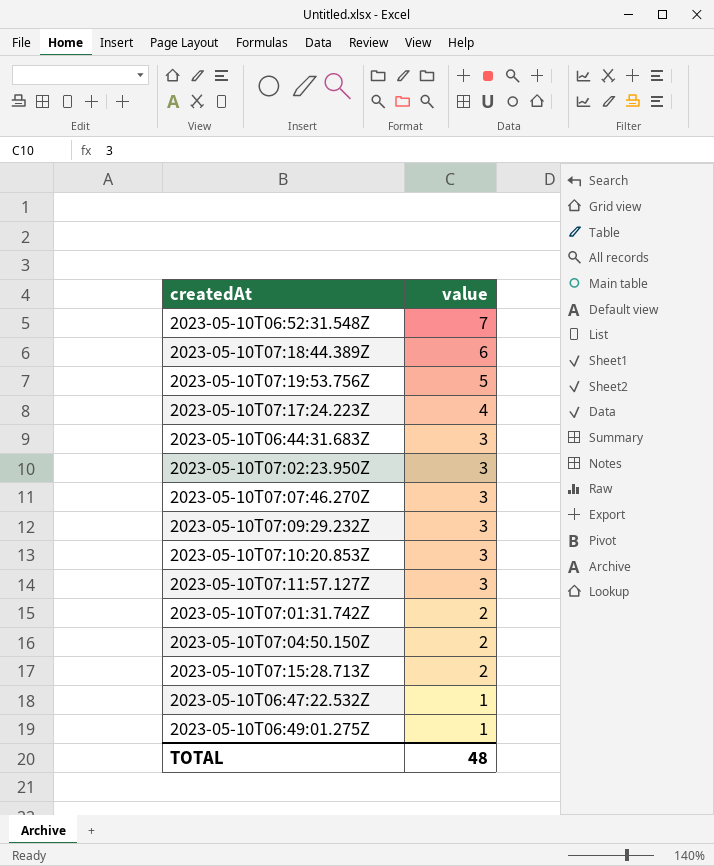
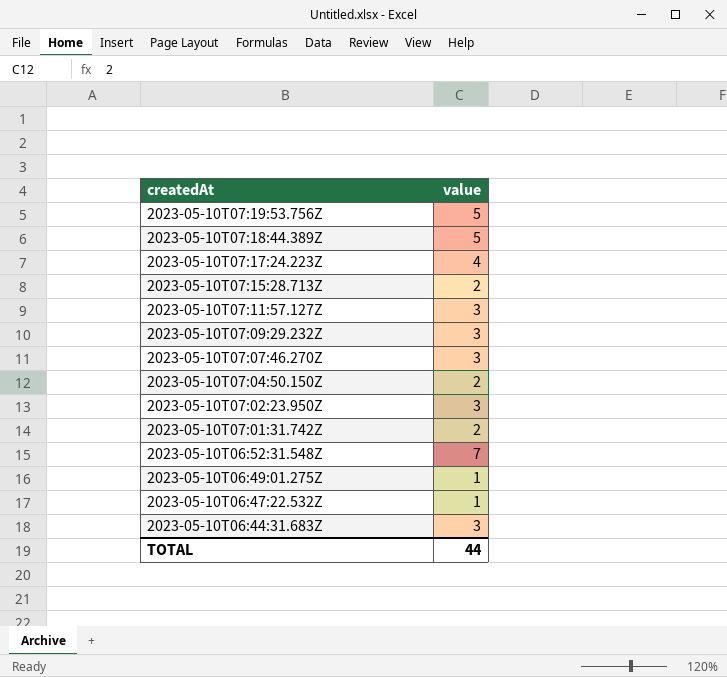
row order: value descending -> createdAt descending
row 2023-05-10T07:10:20.853Z: 3 -> none
2023-05-10T07:18:44.389Z | value: 6 -> 5
TOTAL | value: 48 -> 44

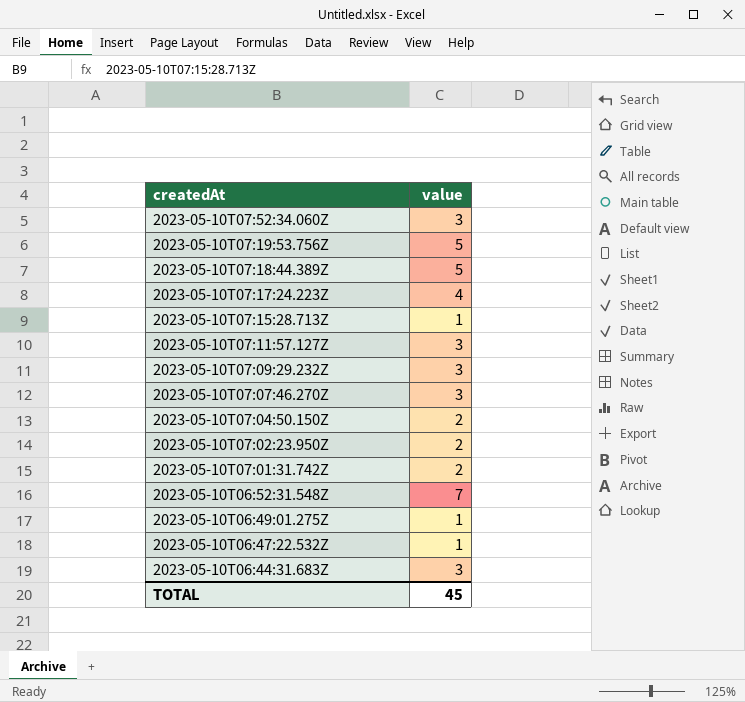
row 2023-05-10T07:52:34.060Z: none -> 3
2023-05-10T07:15:28.713Z | value: 2 -> 1
2023-05-10T07:02:23.950Z | value: 3 -> 2
TOTAL | value: 44 -> 45

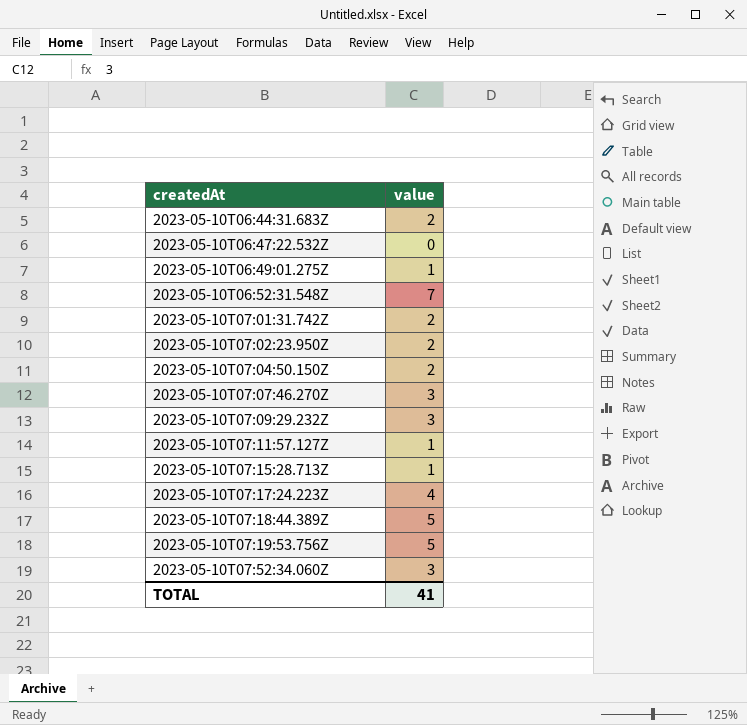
row order: createdAt descending -> createdAt ascending
2023-05-10T06:44:31.683Z | value: 3 -> 2
2023-05-10T06:47:22.532Z | value: 1 -> 0
2023-05-10T07:11:57.127Z | value: 3 -> 1
TOTAL | value: 45 -> 41

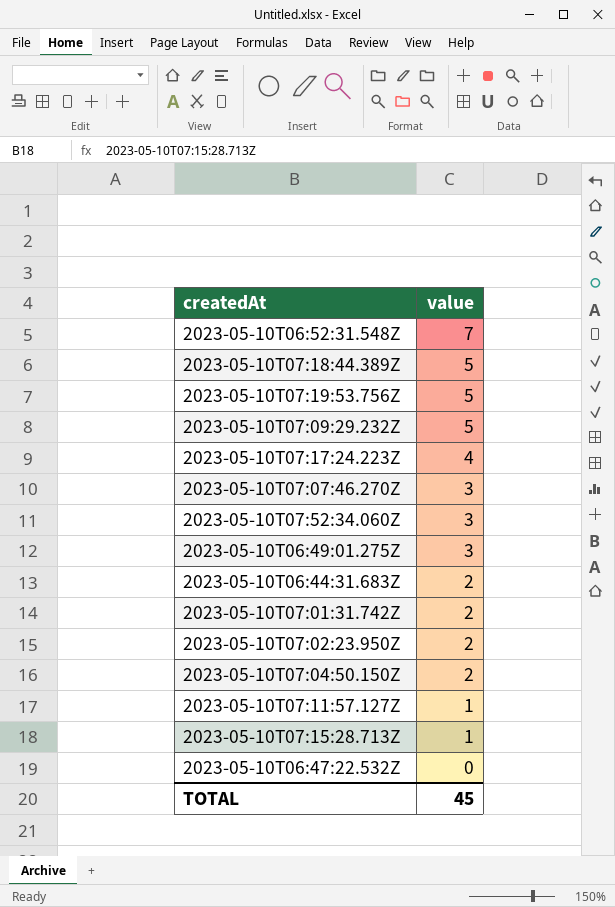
row order: createdAt ascending -> value descending
2023-05-10T07:09:29.232Z | value: 3 -> 5
2023-05-10T06:49:01.275Z | value: 1 -> 3
TOTAL | value: 41 -> 45

